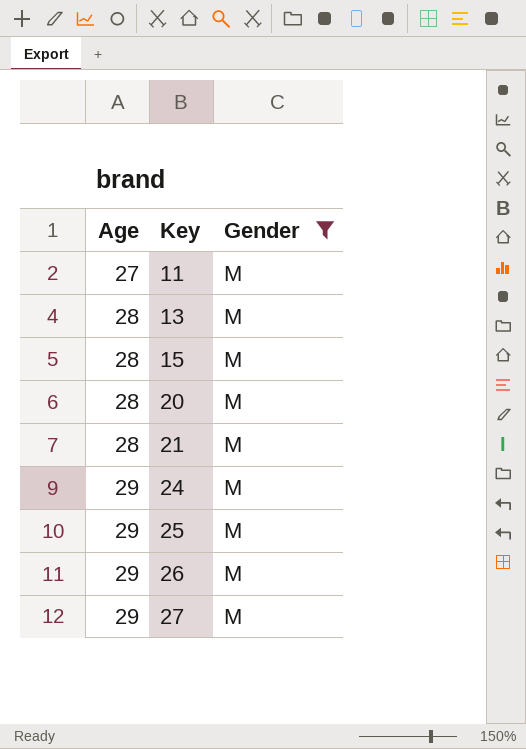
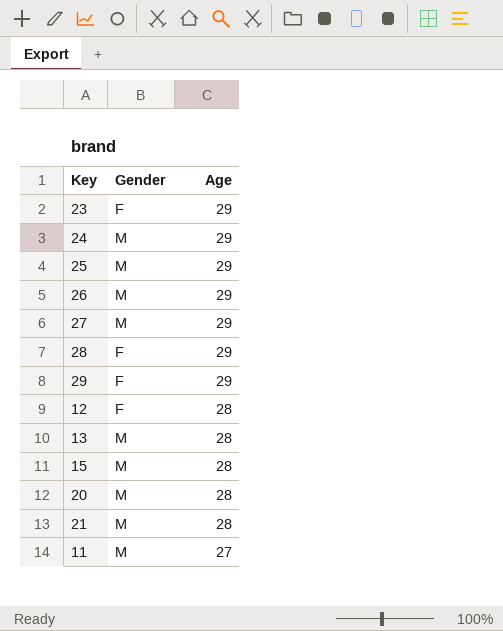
filter: Gender = M -> none
row order: Age ascending -> Age descending
column Age | position: 1 -> 3

